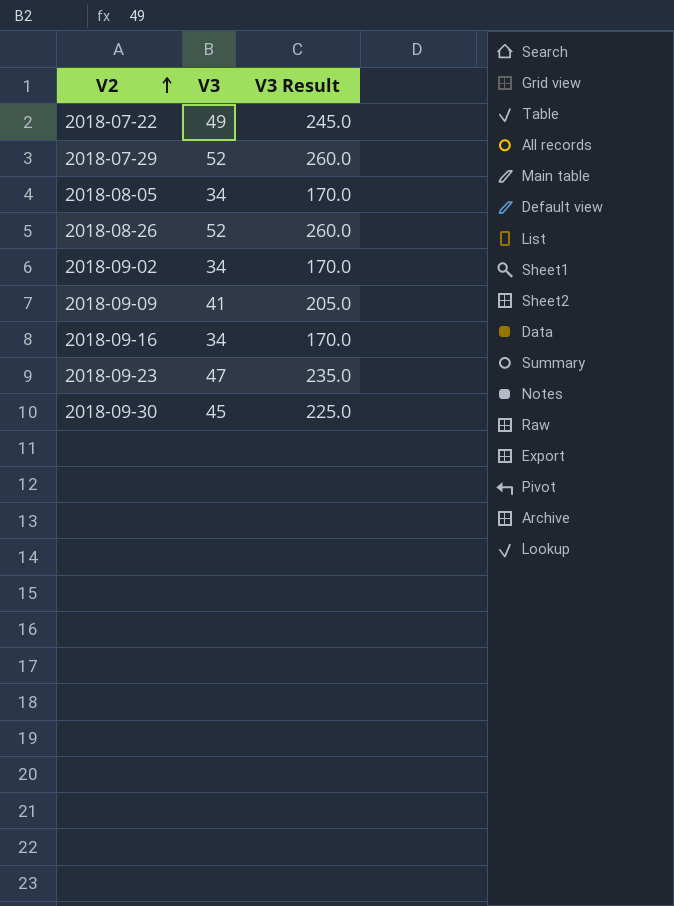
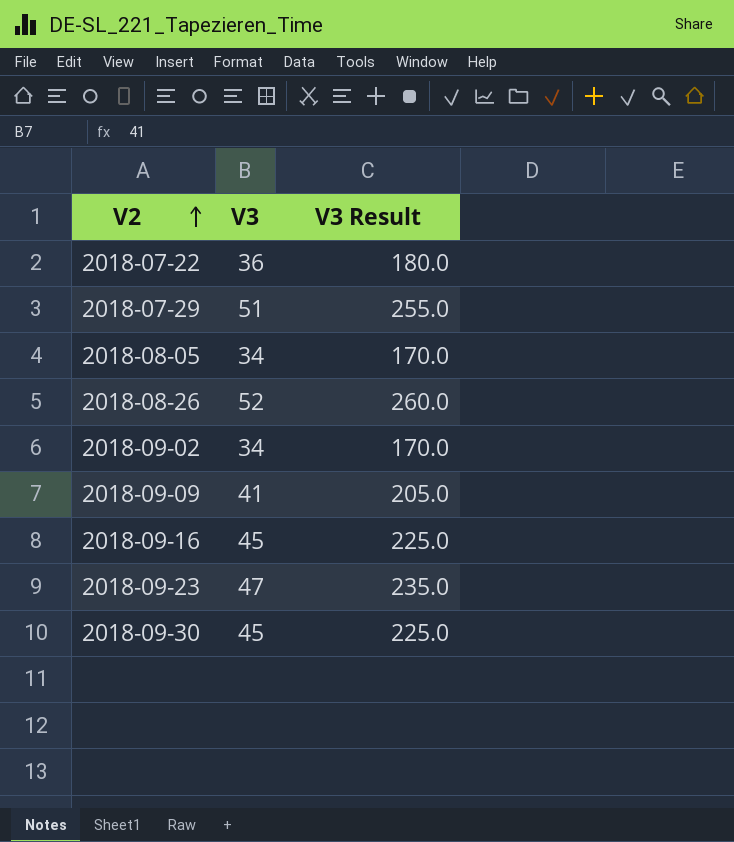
2018-07-22 | V3: 49 -> 36
2018-07-22 | V3 Result: 245.0 -> 180.0
2018-07-29 | V3: 52 -> 51
2018-07-29 | V3 Result: 260.0 -> 255.0
2018-09-16 | V3: 34 -> 45
2018-09-16 | V3 Result: 170.0 -> 225.0

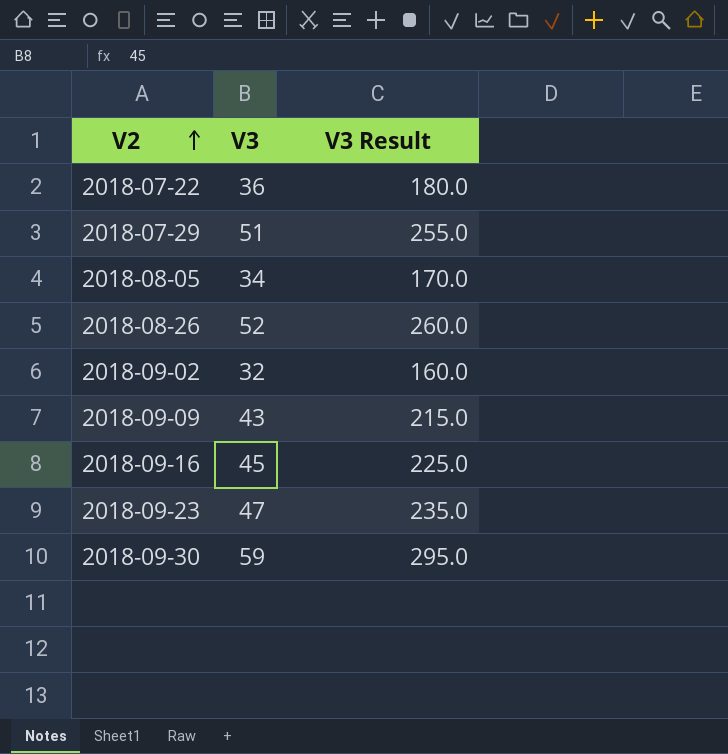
2018-09-02 | V3: 34 -> 32
2018-09-02 | V3 Result: 170.0 -> 160.0
2018-09-09 | V3: 41 -> 43
2018-09-09 | V3 Result: 205.0 -> 215.0
2018-09-30 | V3: 45 -> 59
2018-09-30 | V3 Result: 225.0 -> 295.0

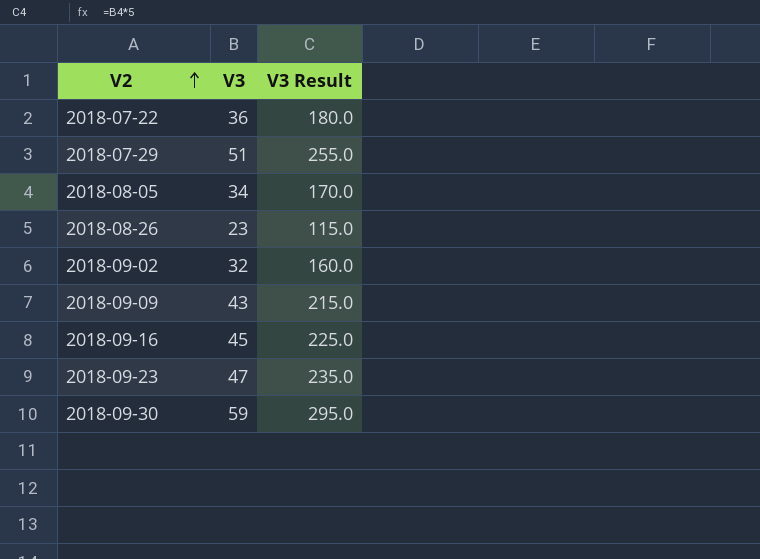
2018-08-26 | V3: 52 -> 23
2018-08-26 | V3 Result: 260.0 -> 115.0

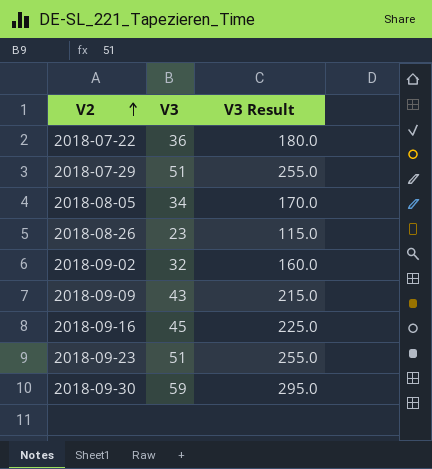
2018-09-23 | V3: 47 -> 51
2018-09-23 | V3 Result: 235.0 -> 255.0

